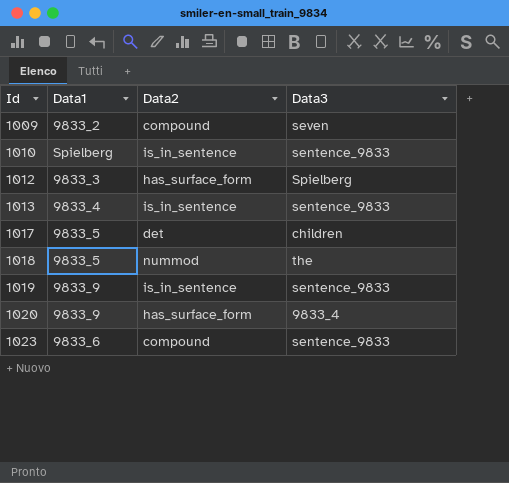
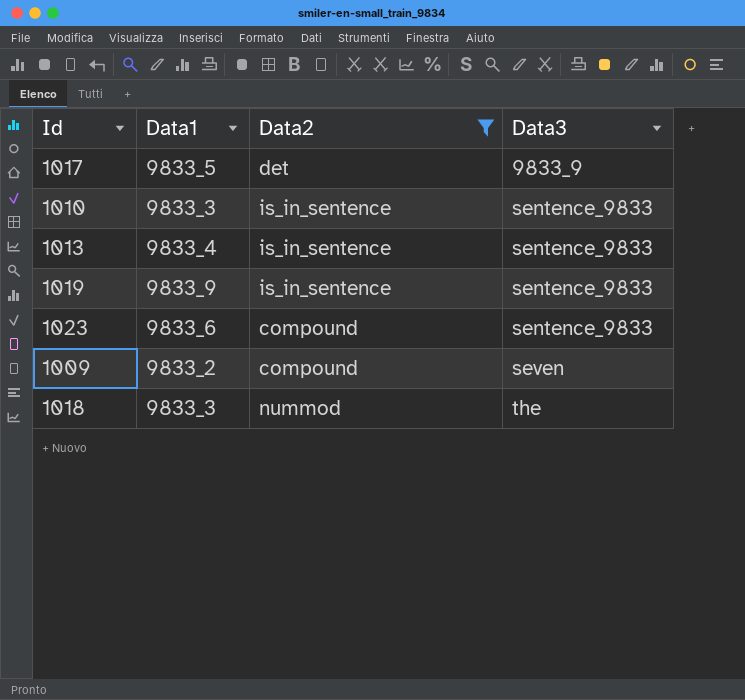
filter: none -> Data2 != has_surface_form
row order: Id ascending -> Data3 ascending
1017 | Data3: children -> 9833_9
1010 | Data1: Spielberg -> 9833_3
1018 | Data1: 9833_5 -> 9833_3

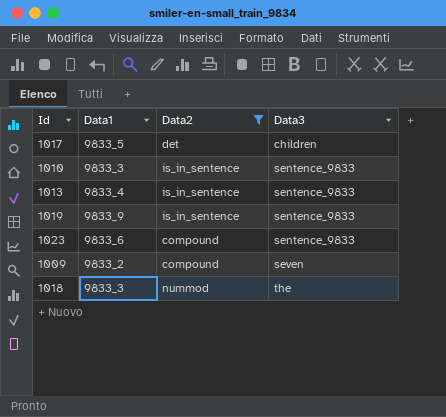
1017 | Data3: 9833_9 -> children

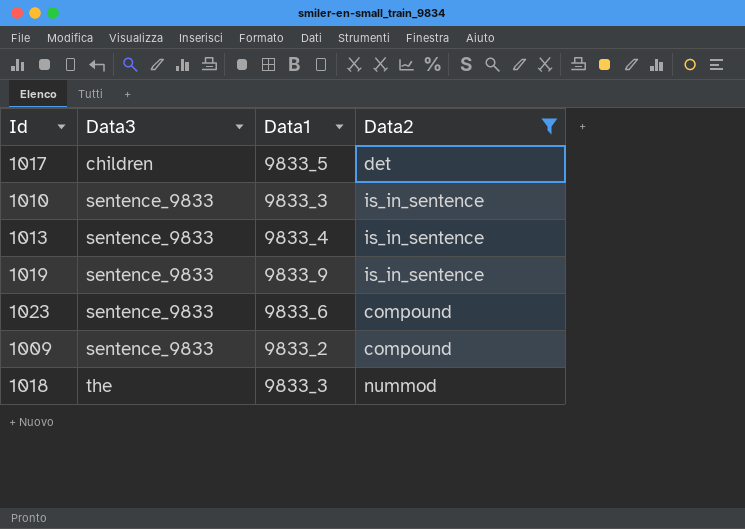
column Data3 | position: 4 -> 2
1009 | Data3: seven -> sentence_9833

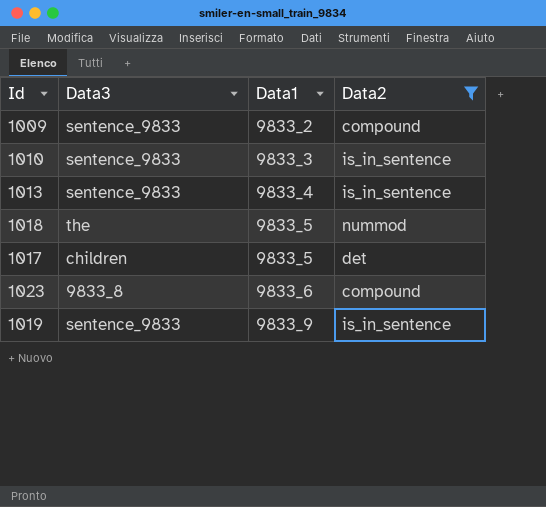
row order: Data3 ascending -> Data1 ascending
1018 | Data1: 9833_3 -> 9833_5
1023 | Data3: sentence_9833 -> 9833_8

